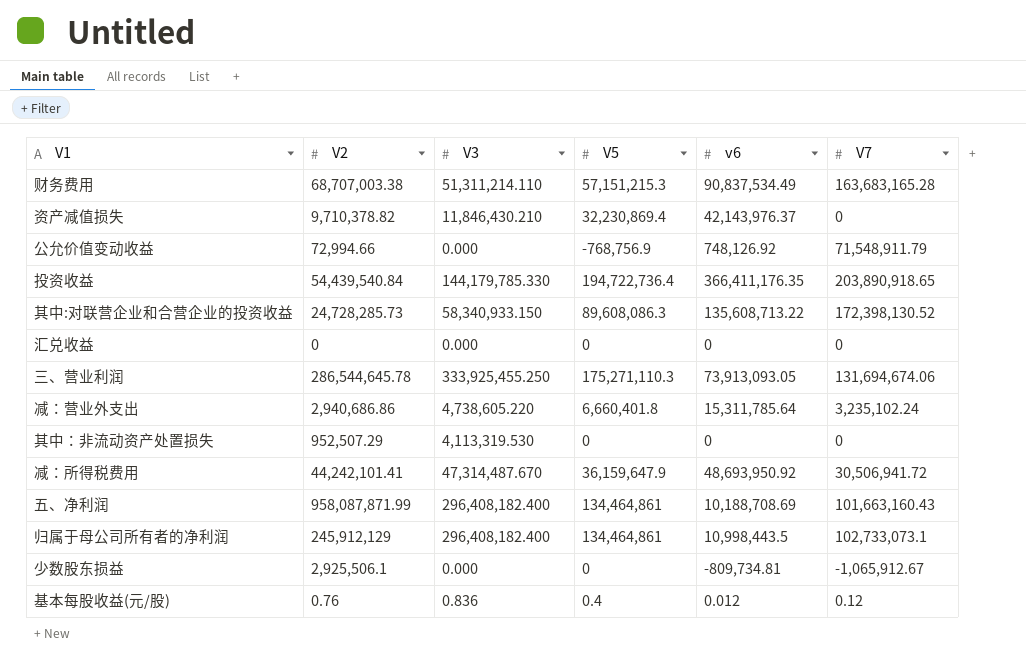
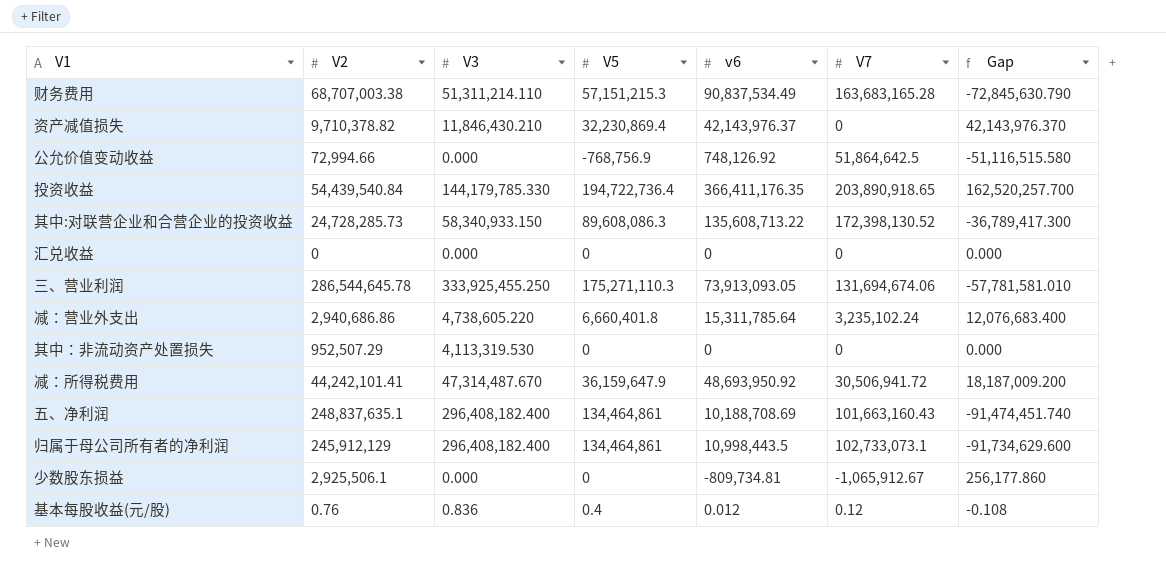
column Gap | formula: none -> [v6] - [V7]
公允价值变动收益 | V7: 71,548,911.79 -> 51,864,642.5
五、净利润 | V2: 958,087,871.99 -> 248,837,635.1

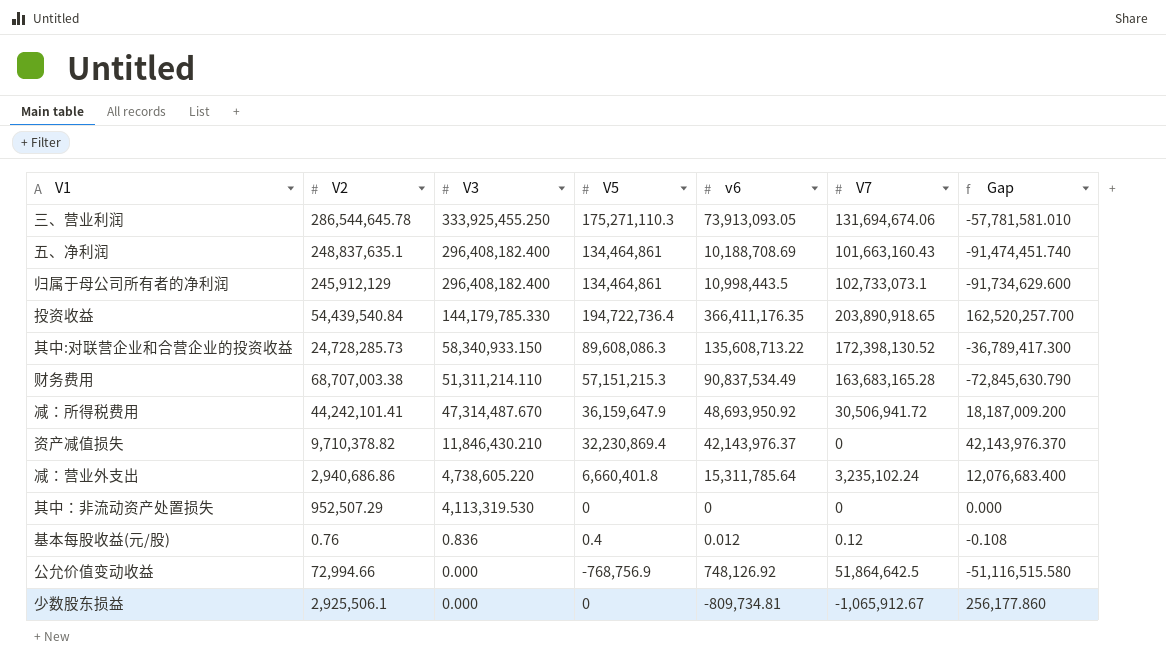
row order: none -> V3 descending
row 汇兑收益: 0 | 0.000 | 0 | 0 | 0 | 0.000 -> none

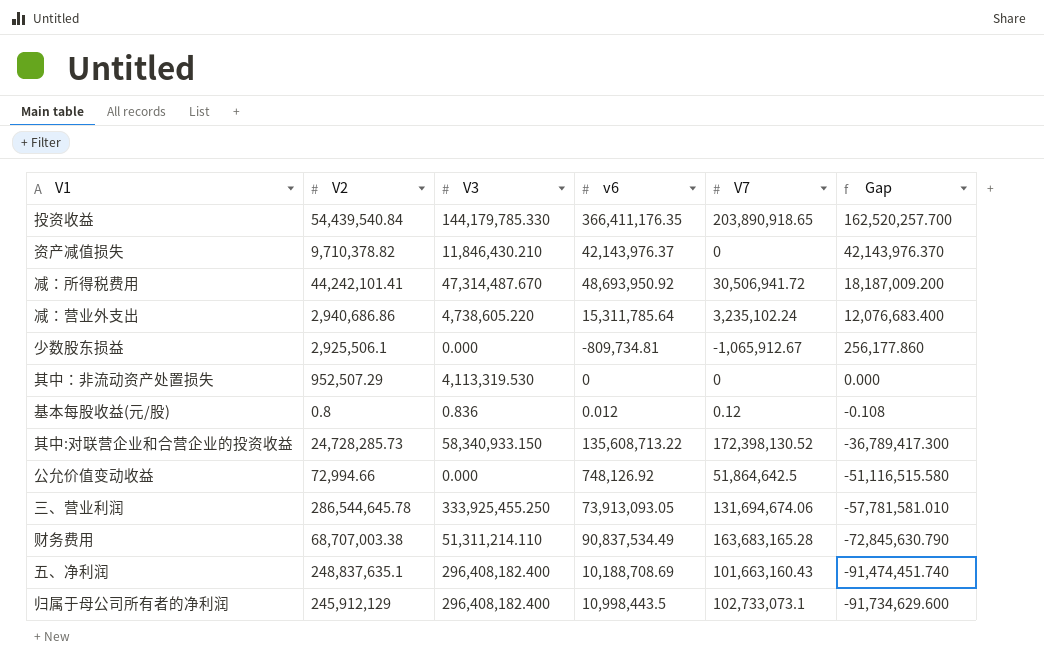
row order: V3 descending -> Gap descending
column V5 | position: 4 -> none
基本每股收益(元/股) | V2: 0.76 -> 0.8

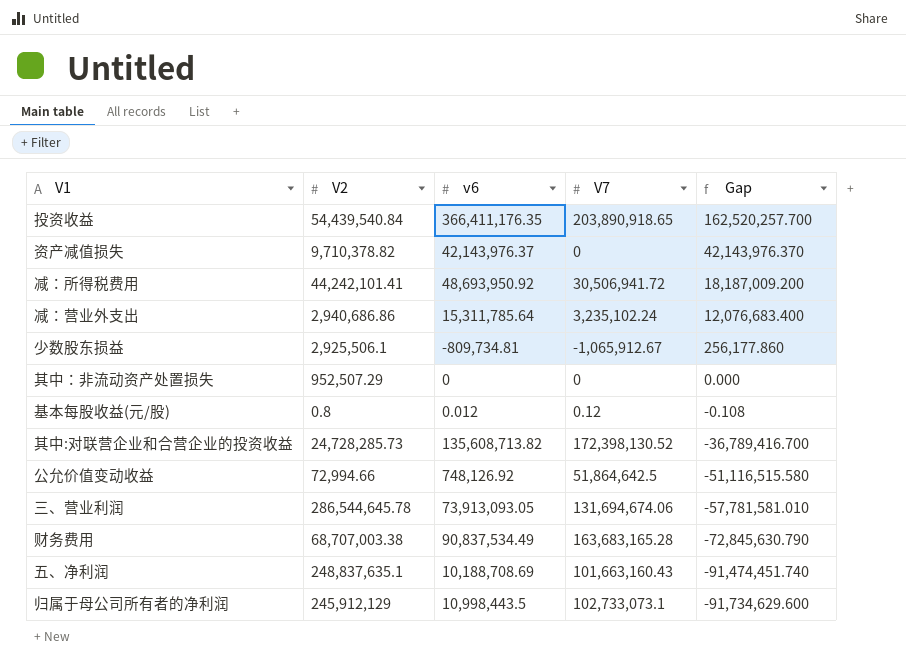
column V3 | position: 3 -> none
其中:对联营企业和合营企业的投资收益 | v6: 135,608,713.22 -> 135,608,713.82
其中:对联营企业和合营企业的投资收益 | Gap: -36,789,417.300 -> -36,789,416.700

